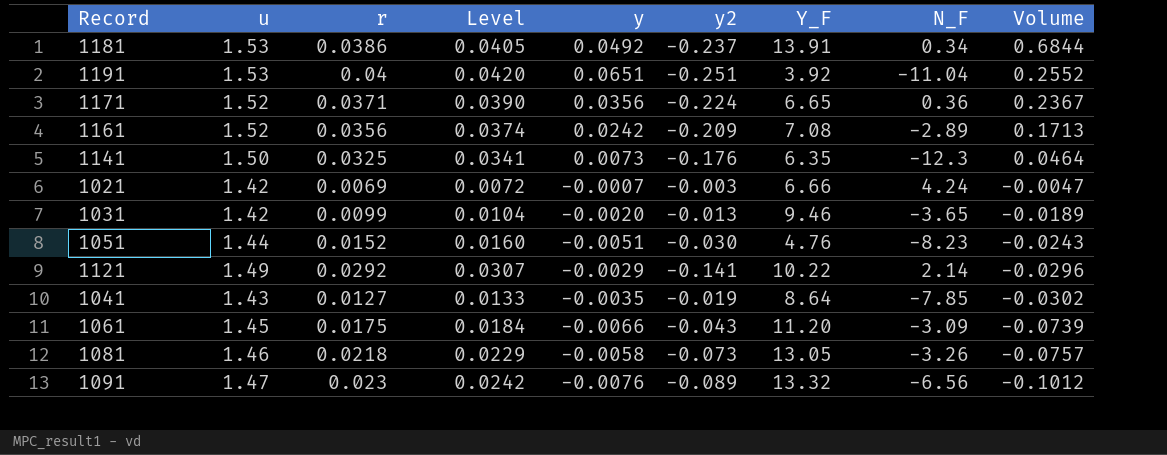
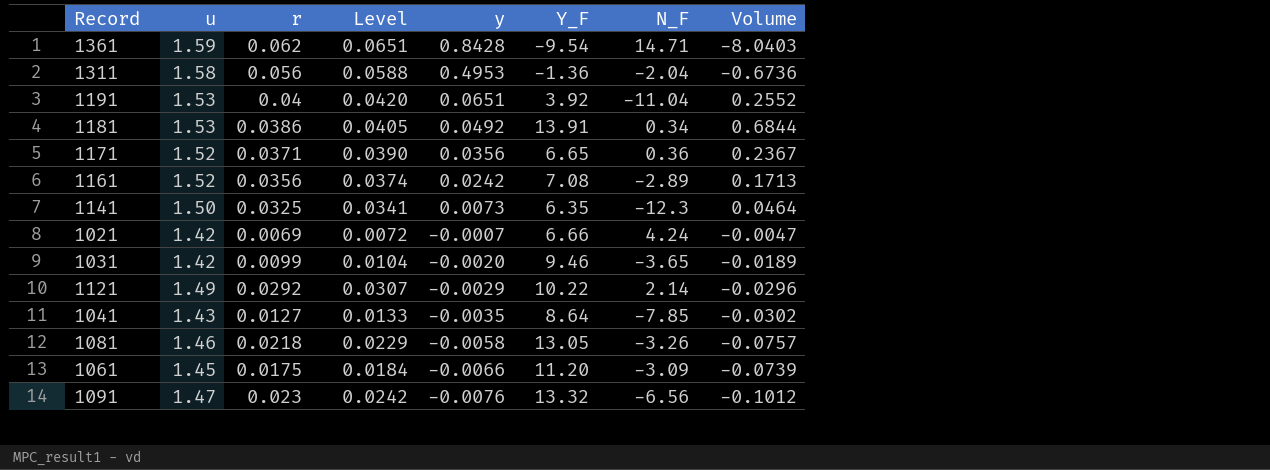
row order: Volume descending -> y descending
column y2 | position: 6 -> none
row 1051: 1.44 | 0.0152 | 0.0160 | -0.0051 | -0.030 | 4.76 | -8.23 | -0.0243 -> none
row 1361: none -> 1.59 | 0.062 | 0.0651 | 0.8428 | -9.54 | 14.71 | -8.0403
row 1311: none -> 1.58 | 0.056 | 0.0588 | 0.4953 | -1.36 | -2.04 | -0.6736

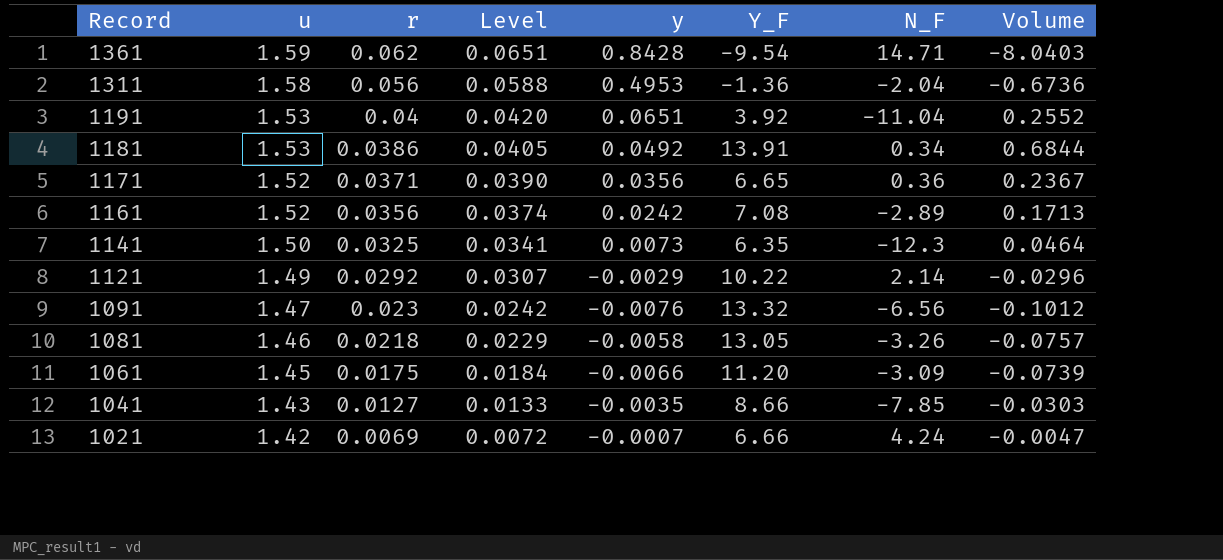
row order: y descending -> Record descending
row 1031: 1.42 | 0.0099 | 0.0104 | -0.0020 | 9.46 | -3.65 | -0.0189 -> none
1041 | Y_F: 8.64 -> 8.66
1041 | Volume: -0.0302 -> -0.0303

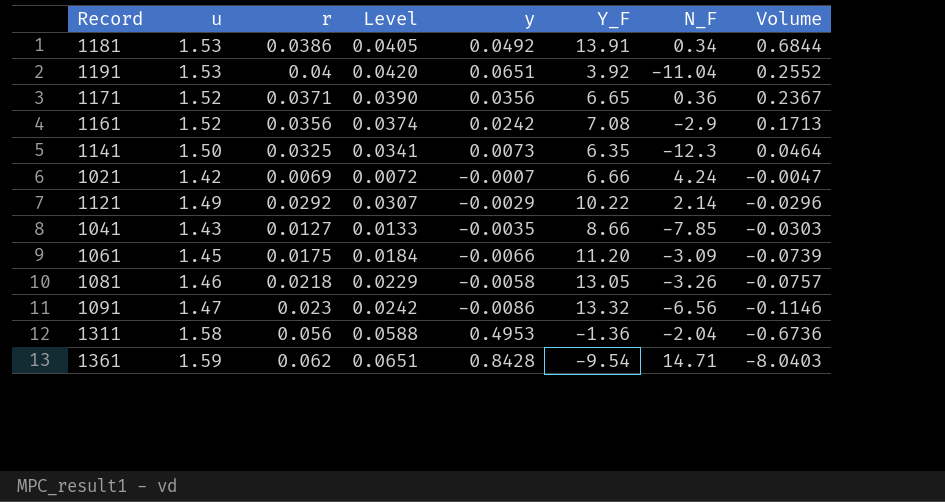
row order: Record descending -> Volume descending
1161 | N_F: -2.89 -> -2.9
1091 | y: -0.0076 -> -0.0086
1091 | Volume: -0.1012 -> -0.1146

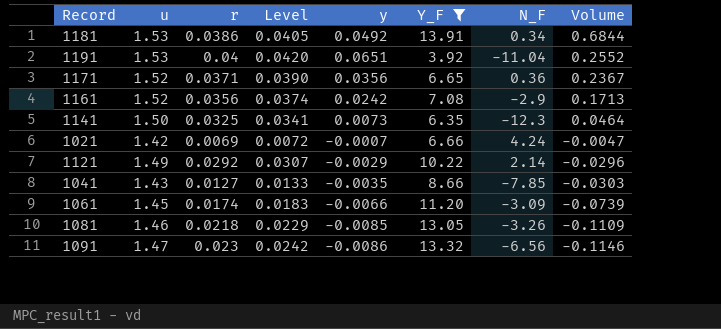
filter: none -> Y_F >= 3.92
1061 | r: 0.0175 -> 0.0174
1061 | Level: 0.0184 -> 0.0183
1081 | y: -0.0058 -> -0.0085
1081 | Volume: -0.0757 -> -0.1109

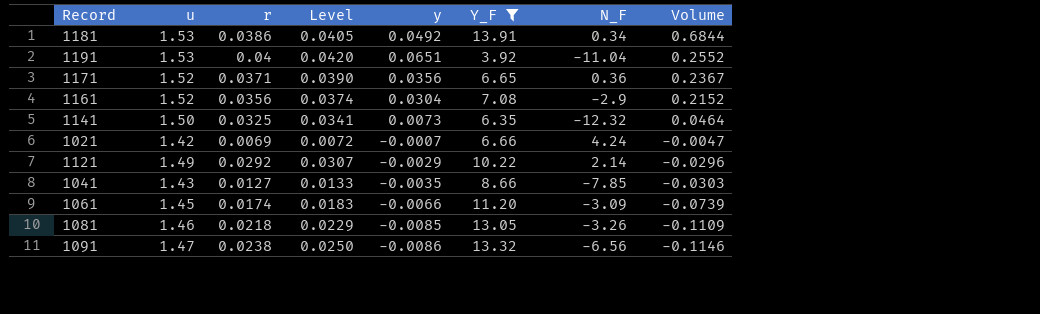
1161 | y: 0.0242 -> 0.0304
1161 | Volume: 0.1713 -> 0.2152
1141 | N_F: -12.3 -> -12.32
1091 | r: 0.023 -> 0.0238
1091 | Level: 0.0242 -> 0.0250

